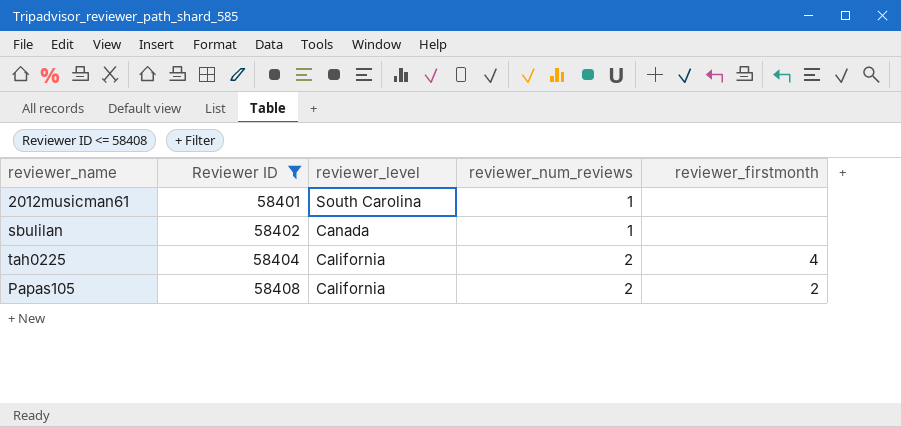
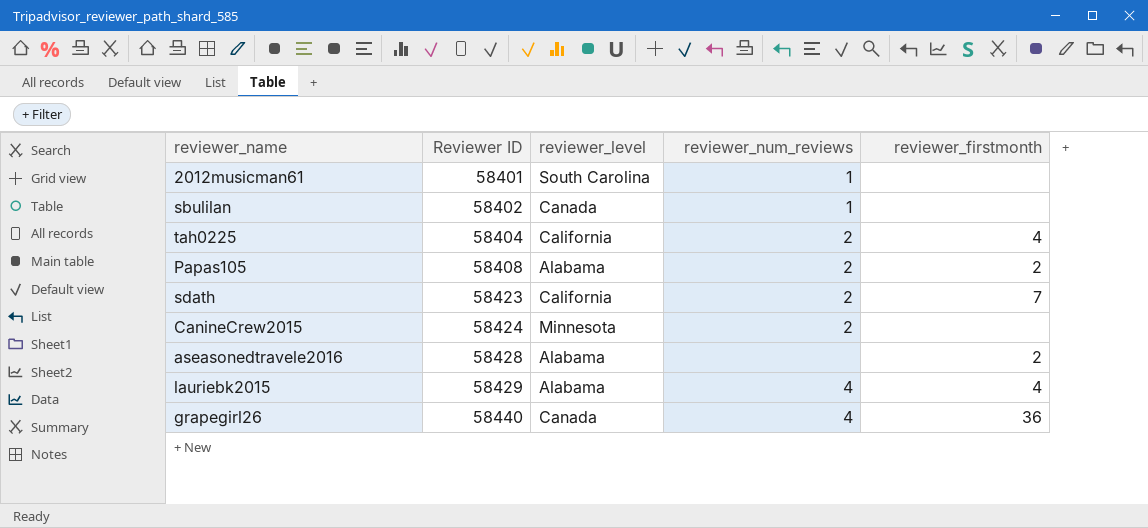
filter: Reviewer ID <= 58408 -> none
Papas105 | reviewer_level: California -> Alabama

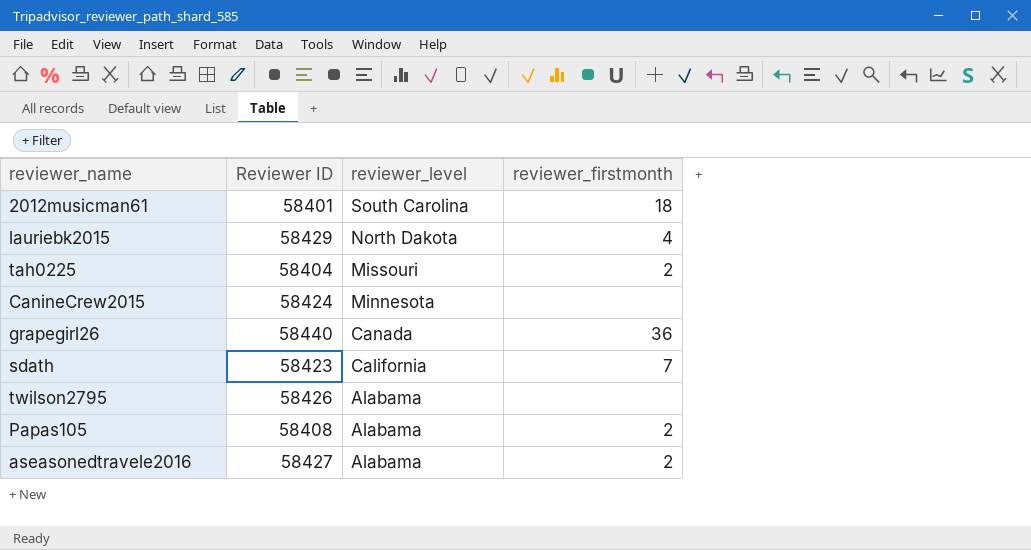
row order: Reviewer ID ascending -> reviewer_level descending
column reviewer_num_reviews | position: 4 -> none
row sbulilan: 58402 | Canada | 1 | none -> none
2012musicman61 | reviewer_firstmonth: none -> 18
lauriebk2015 | reviewer_level: Alabama -> North Dakota
tah0225 | reviewer_level: California -> Missouri
tah0225 | reviewer_firstmonth: 4 -> 2
row twilson2795: none -> 58426 | Alabama | none
aseasonedtravele2016 | Reviewer ID: 58428 -> 58427

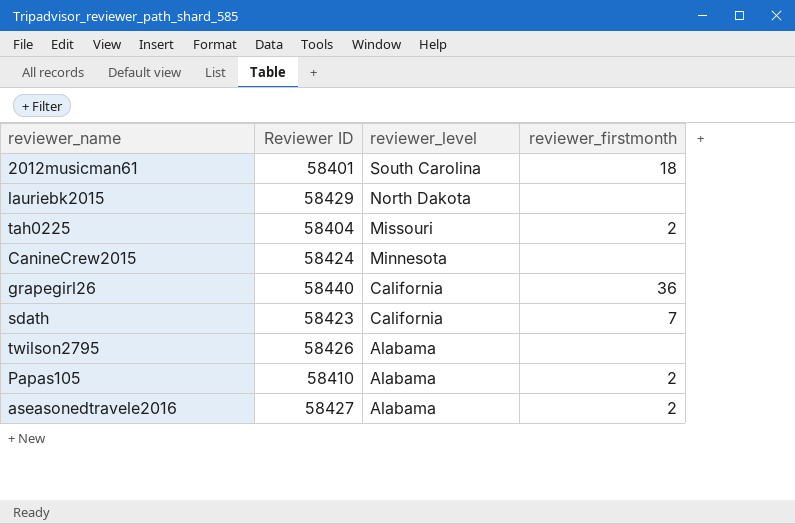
lauriebk2015 | reviewer_firstmonth: 4 -> none
grapegirl26 | reviewer_level: Canada -> California
Papas105 | Reviewer ID: 58408 -> 58410

